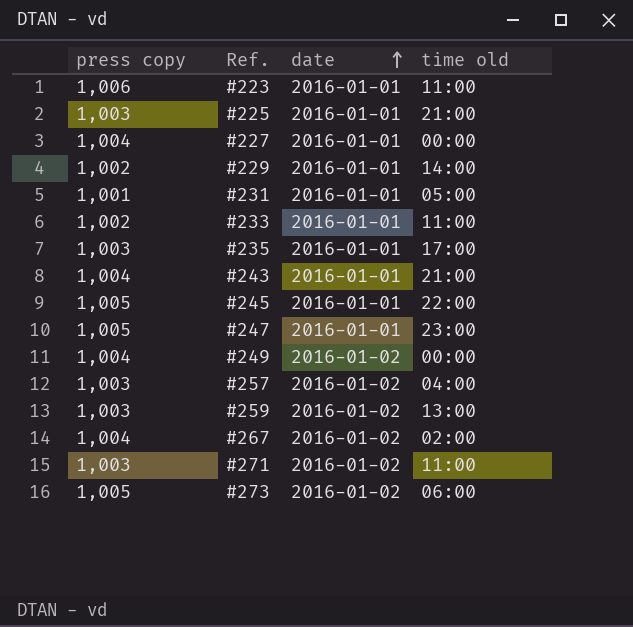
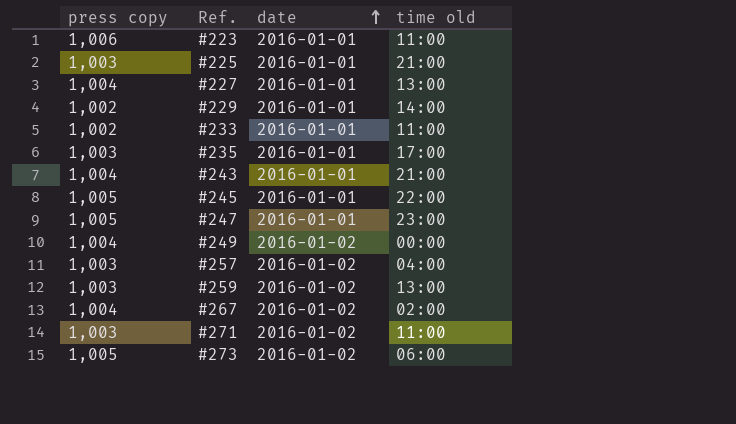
row #231: 1,001 | 2016-01-01 | 05:00 -> none
#227 | time old: 00:00 -> 13:00

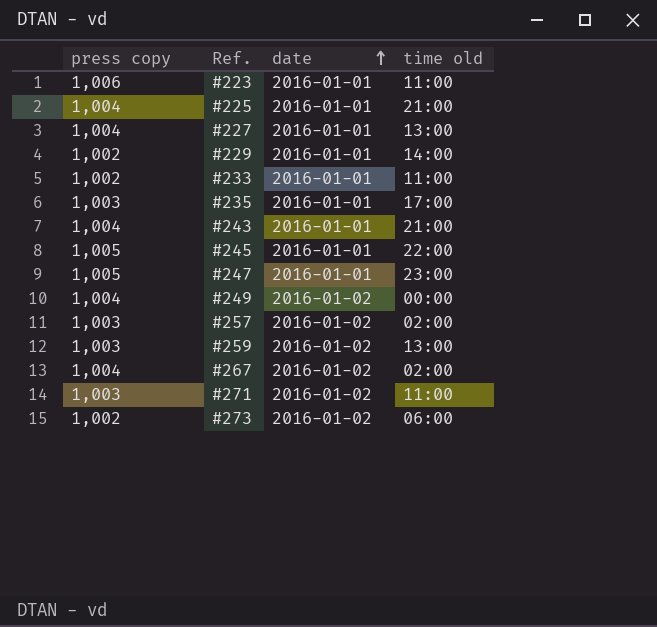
#225 | press copy: 1,003 -> 1,004
#257 | time old: 04:00 -> 02:00
#273 | press copy: 1,005 -> 1,002

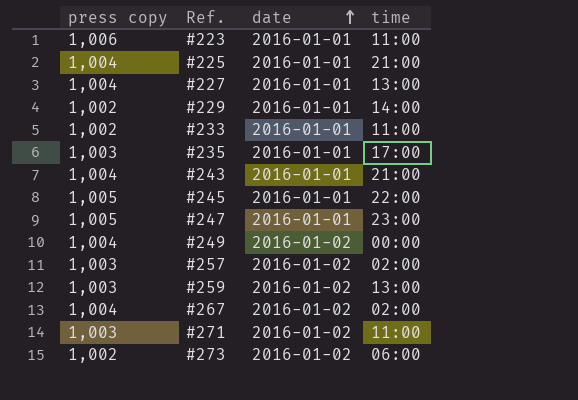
column name: time old -> time

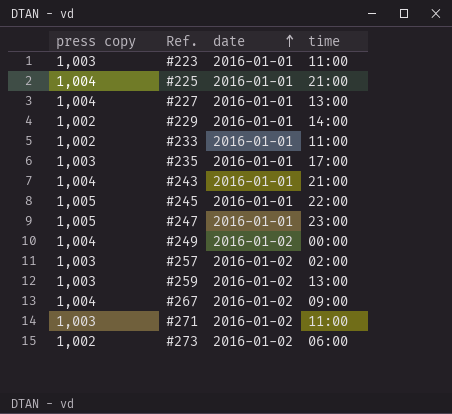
#223 | press copy: 1,006 -> 1,003
#267 | time: 02:00 -> 09:00

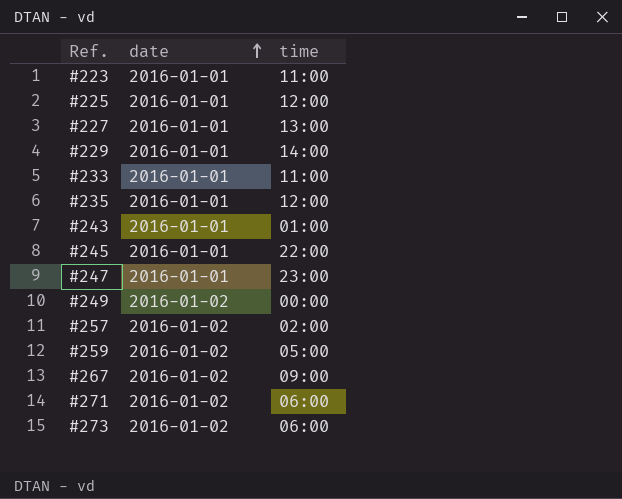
column press copy | position: 1 -> none
#225 | time: 21:00 -> 12:00
#235 | time: 17:00 -> 12:00
#243 | time: 21:00 -> 01:00
#259 | time: 13:00 -> 05:00
#271 | time: 11:00 -> 06:00

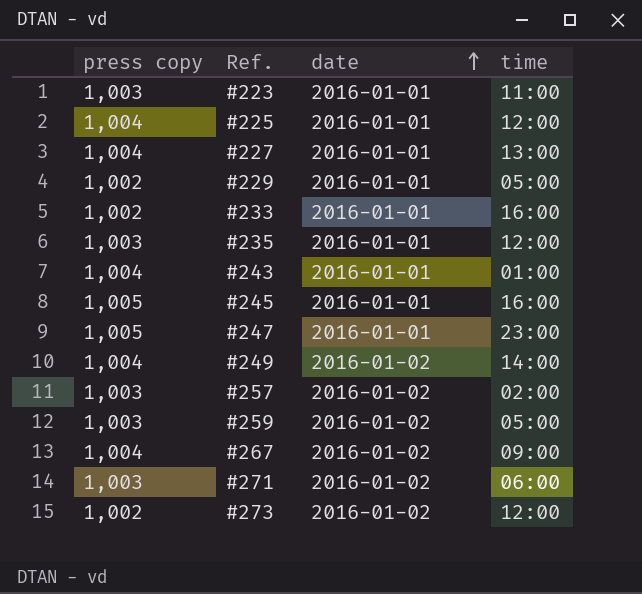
column press copy | position: none -> 1
#229 | time: 14:00 -> 05:00
#233 | time: 11:00 -> 16:00
#245 | time: 22:00 -> 16:00
#249 | time: 00:00 -> 14:00
#273 | time: 06:00 -> 12:00

